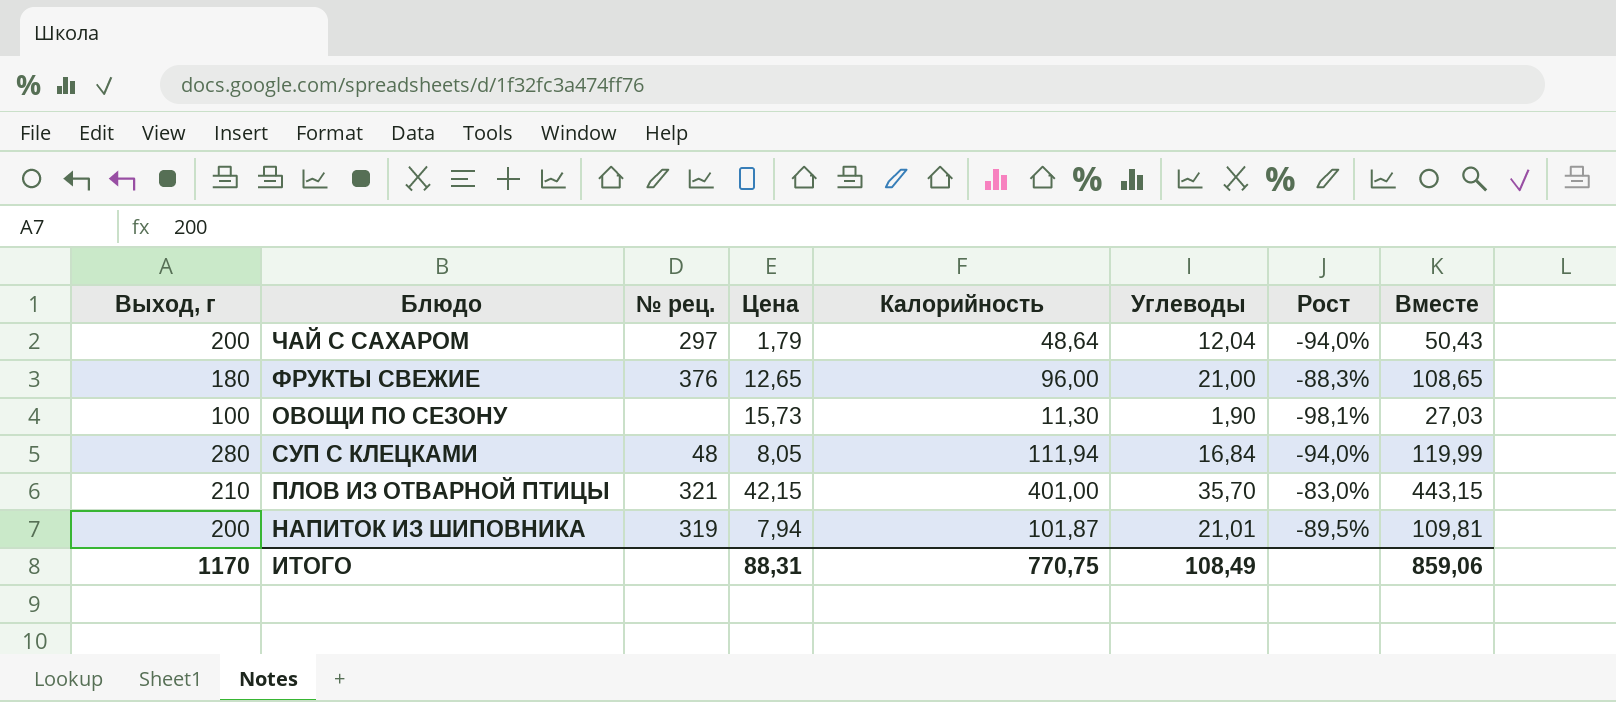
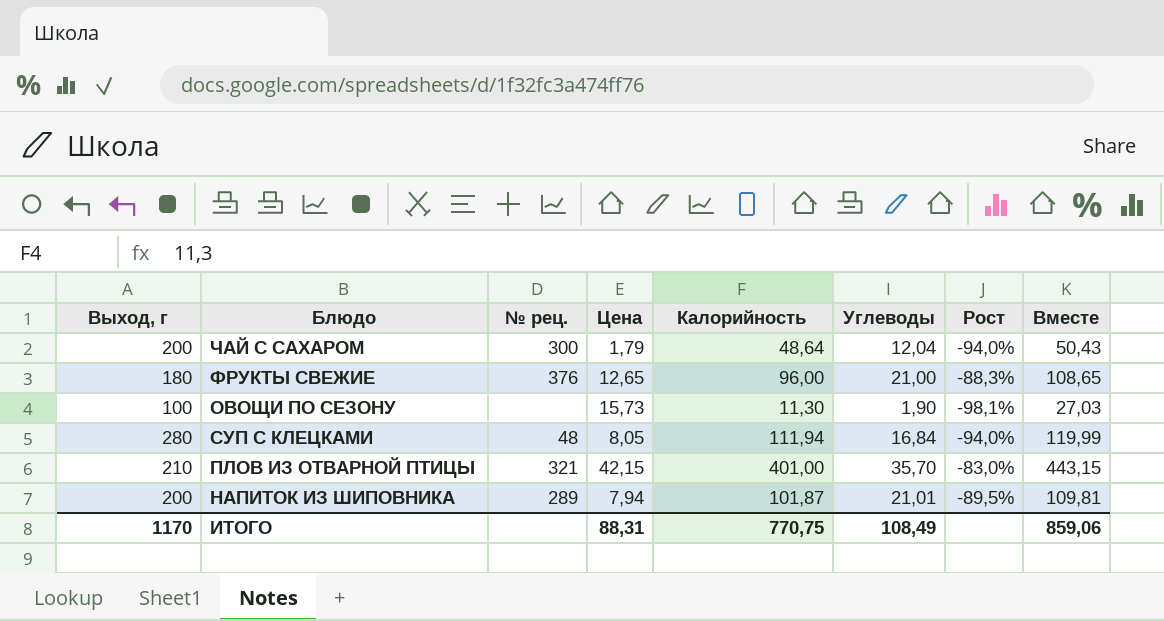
ЧАЙ С САХАРОМ | № рец.: 297 -> 300
НАПИТОК ИЗ ШИПОВНИКА | № рец.: 319 -> 289

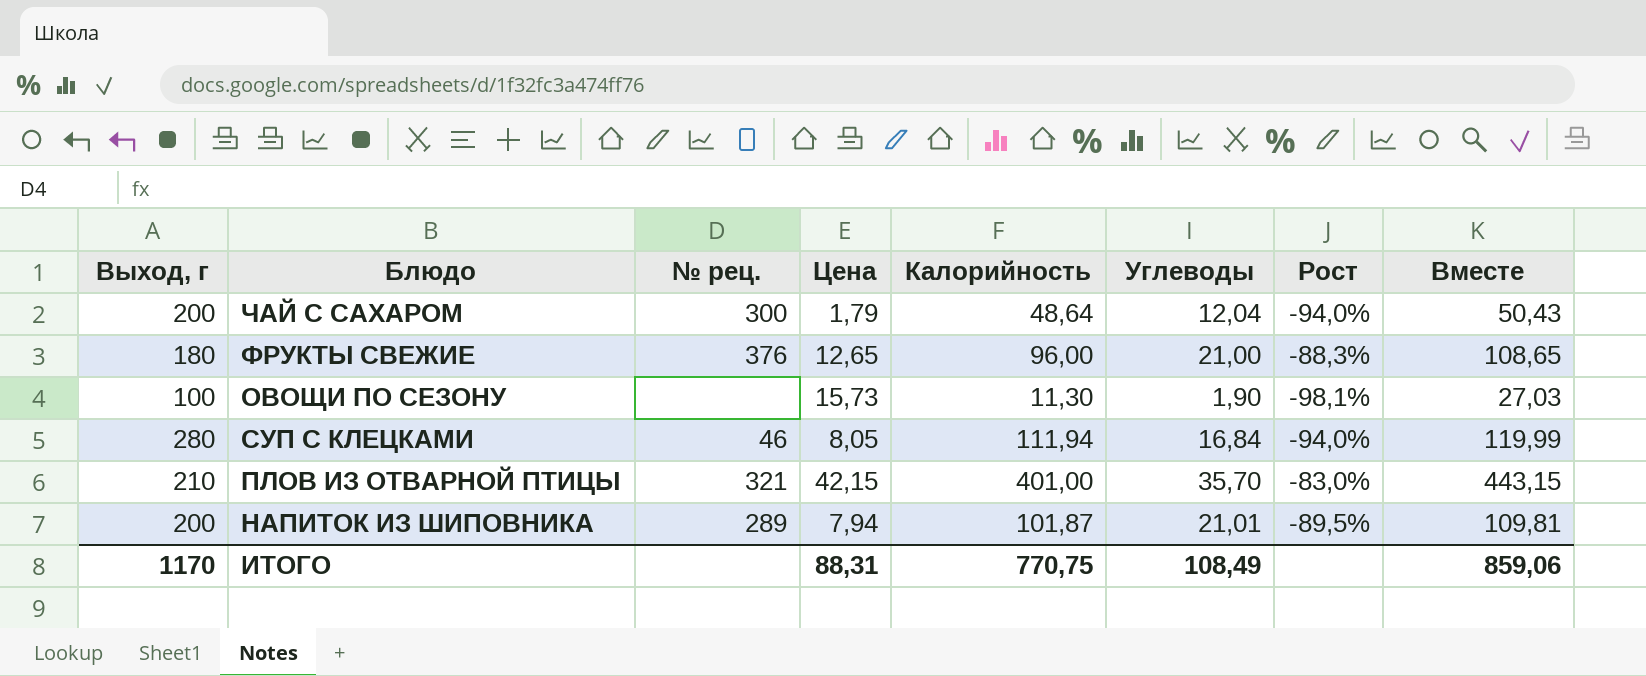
СУП С КЛЕЦКАМИ | № рец.: 48 -> 46

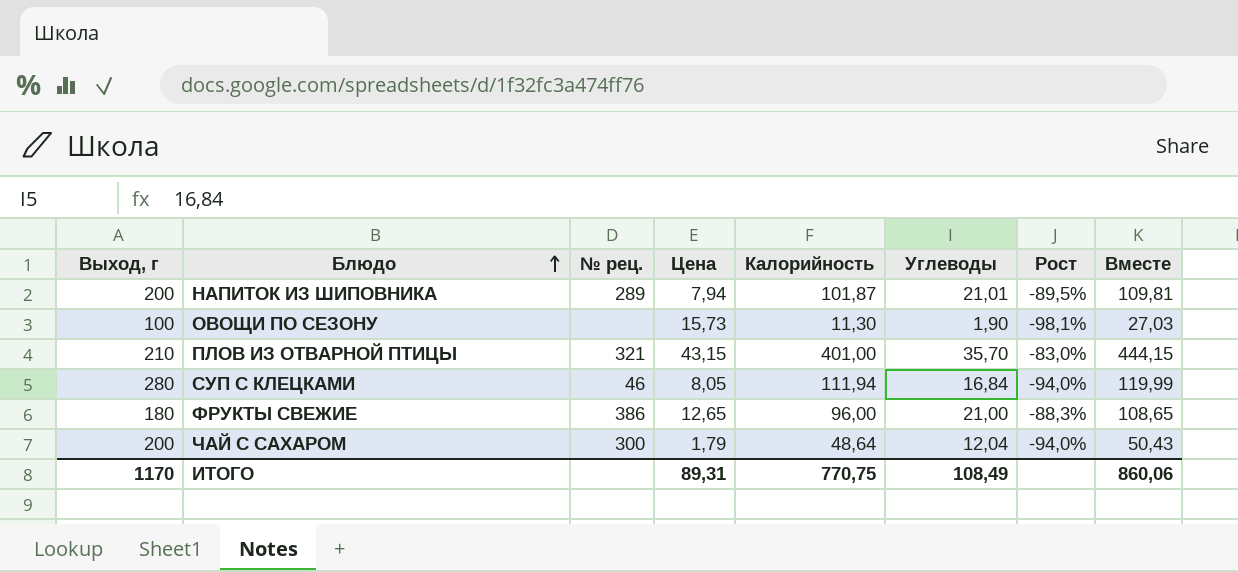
row order: none -> Блюдо ascending
ПЛОВ ИЗ ОТВАРНОЙ ПТИЦЫ | Цена: 42,15 -> 43,15
ПЛОВ ИЗ ОТВАРНОЙ ПТИЦЫ | Вместе: 443,15 -> 444,15
ФРУКТЫ СВЕЖИЕ | № рец.: 376 -> 386
ИТОГО | Цена: 88,31 -> 89,31
ИТОГО | Вместе: 859,06 -> 860,06

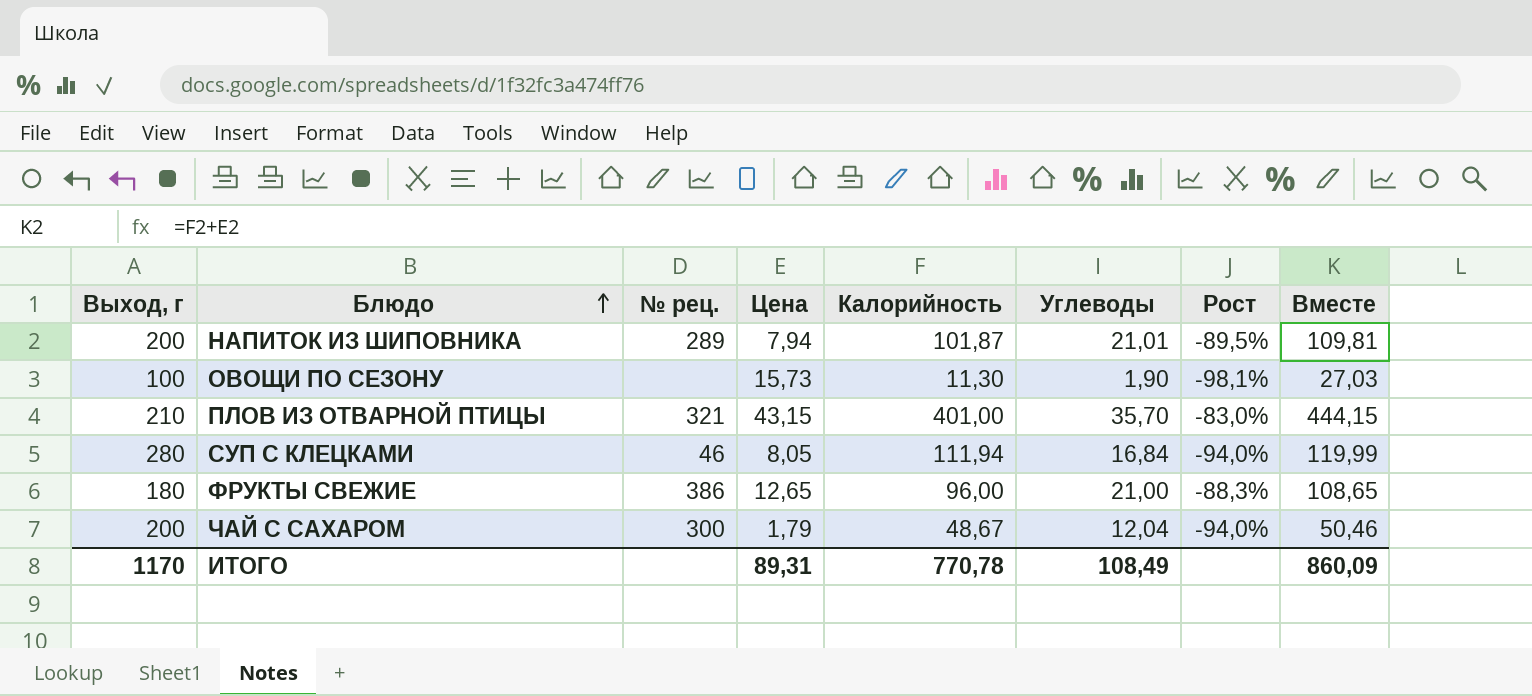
ЧАЙ С САХАРОМ | Калорийность: 48,64 -> 48,67
ЧАЙ С САХАРОМ | Вместе: 50,43 -> 50,46
ИТОГО | Калорийность: 770,75 -> 770,78
ИТОГО | Вместе: 860,06 -> 860,09

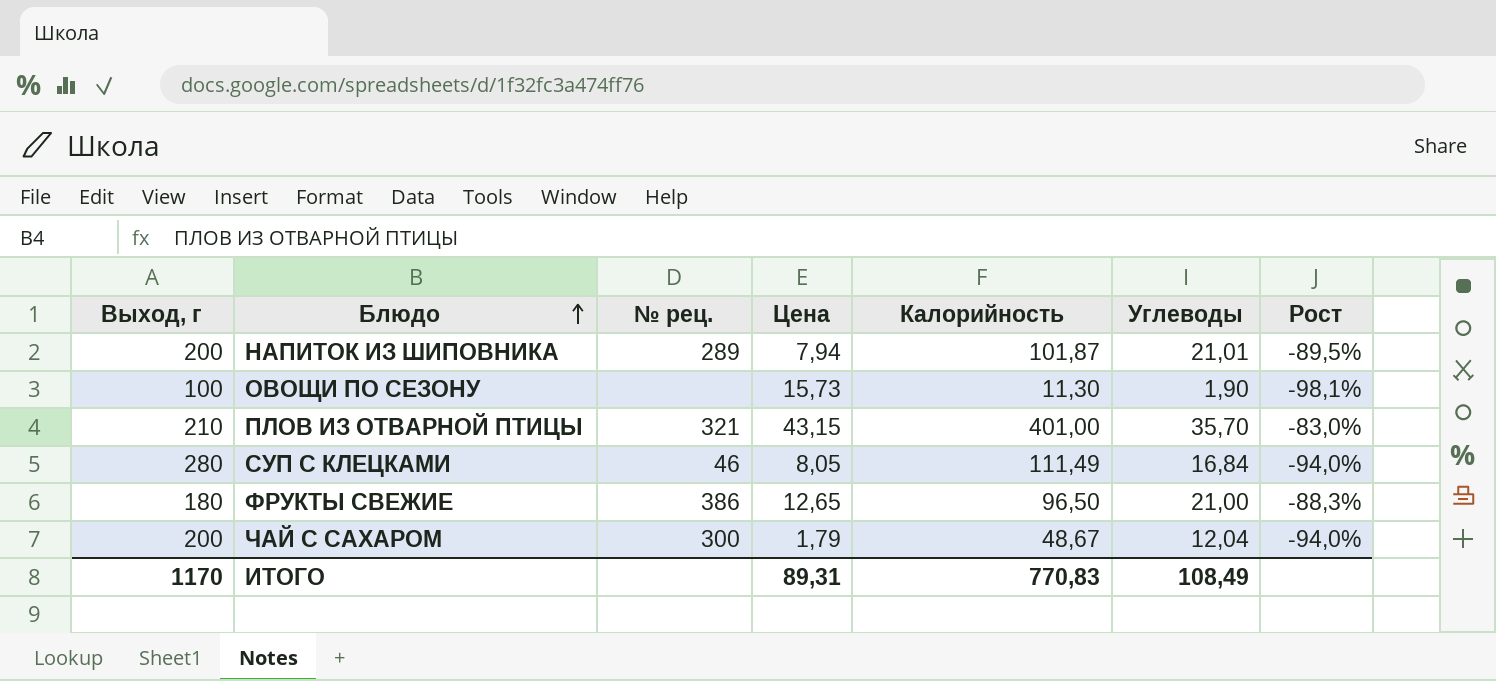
column Вместе | formula: [Цена] + [Калорийность] -> none
СУП С КЛЕЦКАМИ | Калорийность: 111,94 -> 111,49
ФРУКТЫ СВЕЖИЕ | Калорийность: 96,00 -> 96,50
ИТОГО | Калорийность: 770,78 -> 770,83

